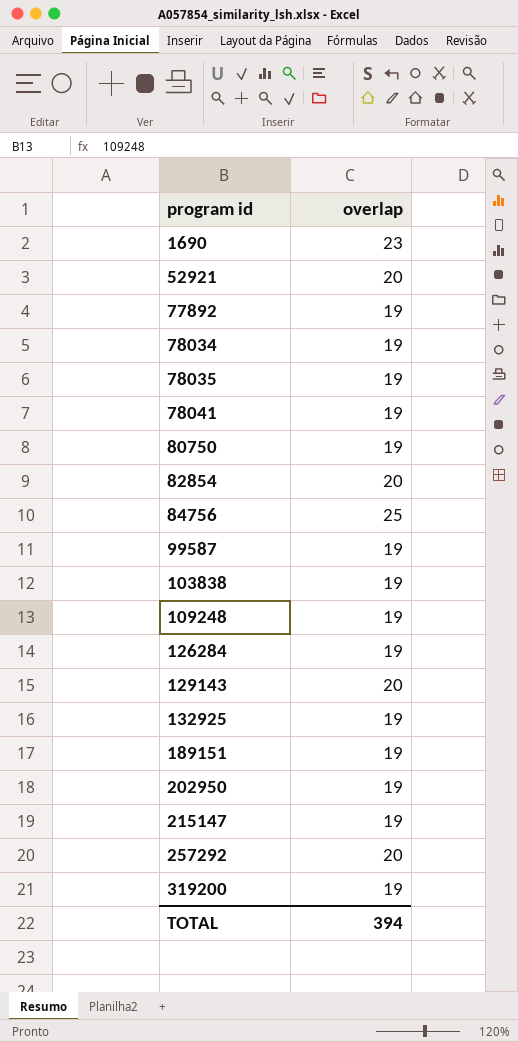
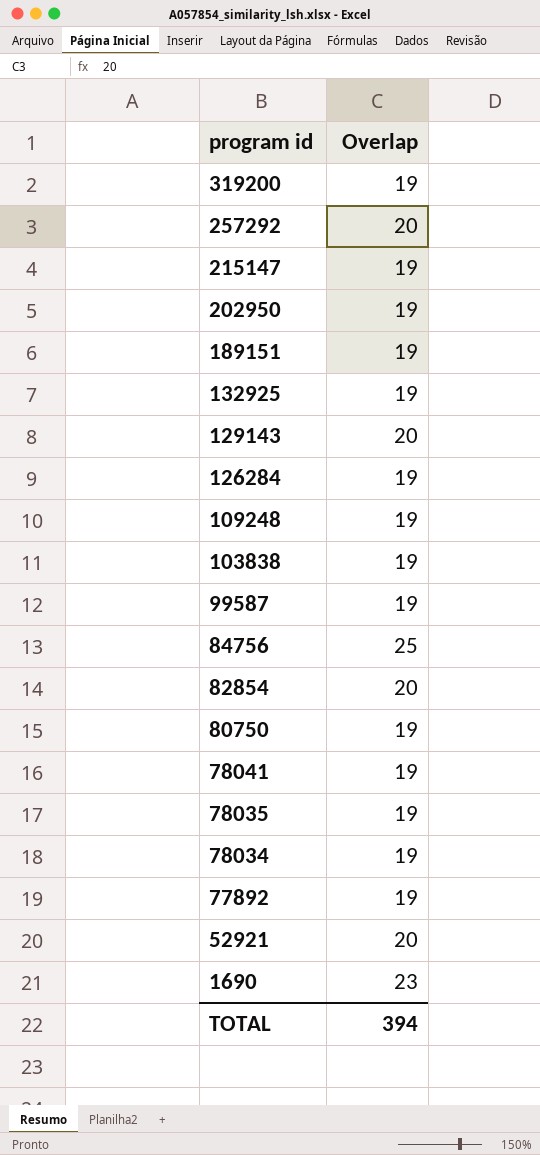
row order: program id ascending -> program id descending
column name: overlap -> Overlap

